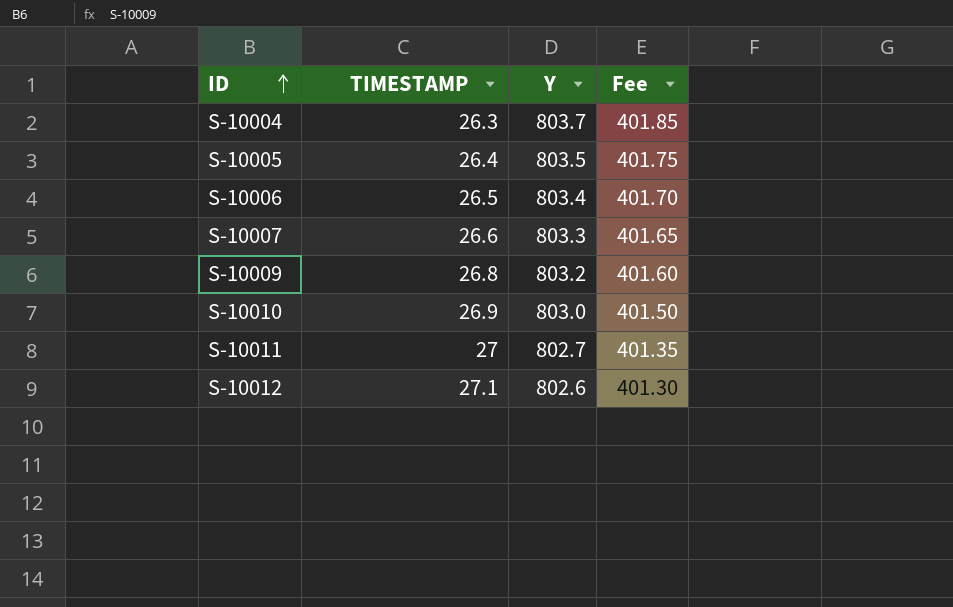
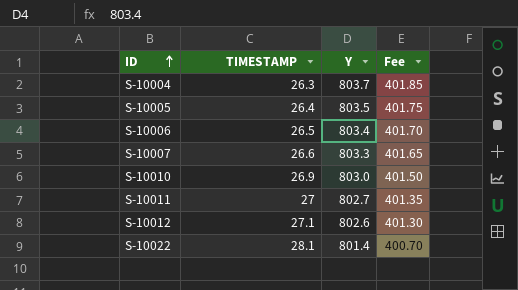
row S-10009: 26.8 | 803.2 | 401.60 -> none
row S-10022: none -> 28.1 | 801.4 | 400.70

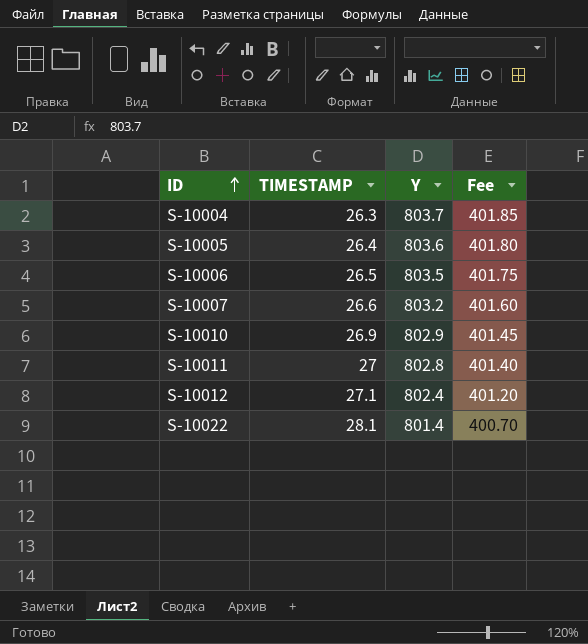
S-10005 | Y: 803.5 -> 803.6
S-10005 | Fee: 401.75 -> 401.80
S-10006 | Y: 803.4 -> 803.5
S-10006 | Fee: 401.70 -> 401.75
S-10007 | Y: 803.3 -> 803.2
S-10007 | Fee: 401.65 -> 401.60
S-10010 | Y: 803.0 -> 802.9
S-10010 | Fee: 401.50 -> 401.45
S-10011 | Y: 802.7 -> 802.8
S-10011 | Fee: 401.35 -> 401.40
S-10012 | Y: 802.6 -> 802.4
S-10012 | Fee: 401.30 -> 401.20

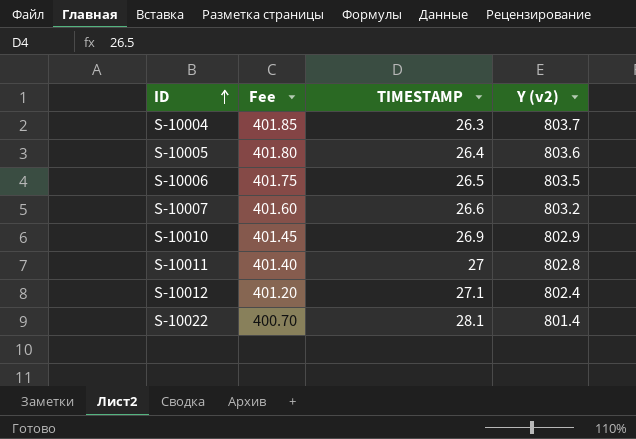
column Fee | position: 4 -> 2
column name: Y -> Y (v2)

